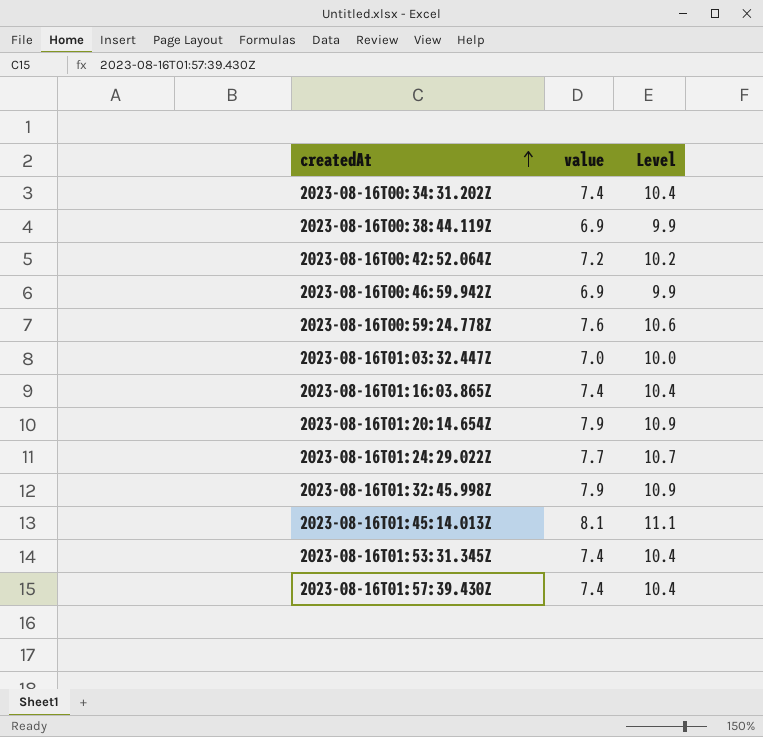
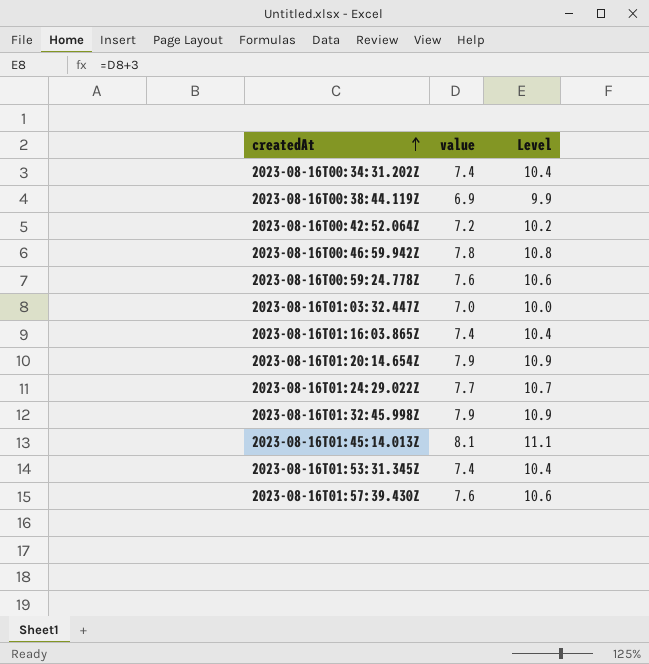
2023-08-16T00:46:59.942Z | value: 6.9 -> 7.8
2023-08-16T00:46:59.942Z | Level: 9.9 -> 10.8
2023-08-16T01:57:39.430Z | value: 7.4 -> 7.6
2023-08-16T01:57:39.430Z | Level: 10.4 -> 10.6

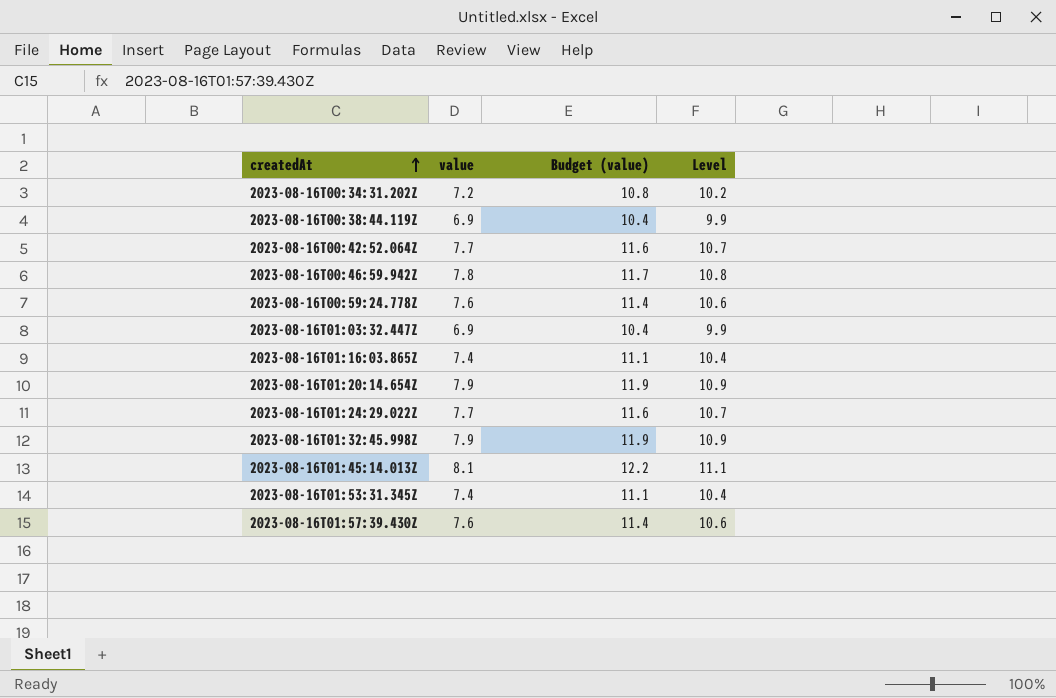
column Budget (value) | formula: none -> [value] * 1.5
2023-08-16T00:34:31.202Z | value: 7.4 -> 7.2
2023-08-16T00:34:31.202Z | Level: 10.4 -> 10.2
2023-08-16T00:42:52.064Z | value: 7.2 -> 7.7
2023-08-16T00:42:52.064Z | Level: 10.2 -> 10.7
2023-08-16T01:03:32.447Z | value: 7.0 -> 6.9
2023-08-16T01:03:32.447Z | Level: 10.0 -> 9.9

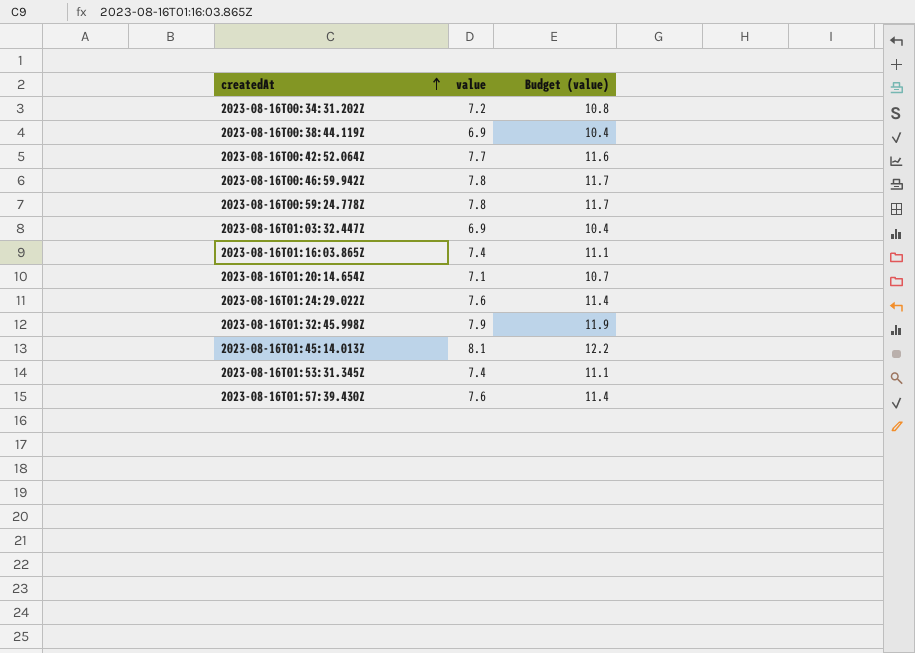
column Level | formula: [value] + 3 -> none
2023-08-16T00:59:24.778Z | value: 7.6 -> 7.8
2023-08-16T00:59:24.778Z | Budget (value): 11.4 -> 11.7
2023-08-16T01:20:14.654Z | value: 7.9 -> 7.1
2023-08-16T01:20:14.654Z | Budget (value): 11.9 -> 10.7
2023-08-16T01:24:29.022Z | value: 7.7 -> 7.6
2023-08-16T01:24:29.022Z | Budget (value): 11.6 -> 11.4

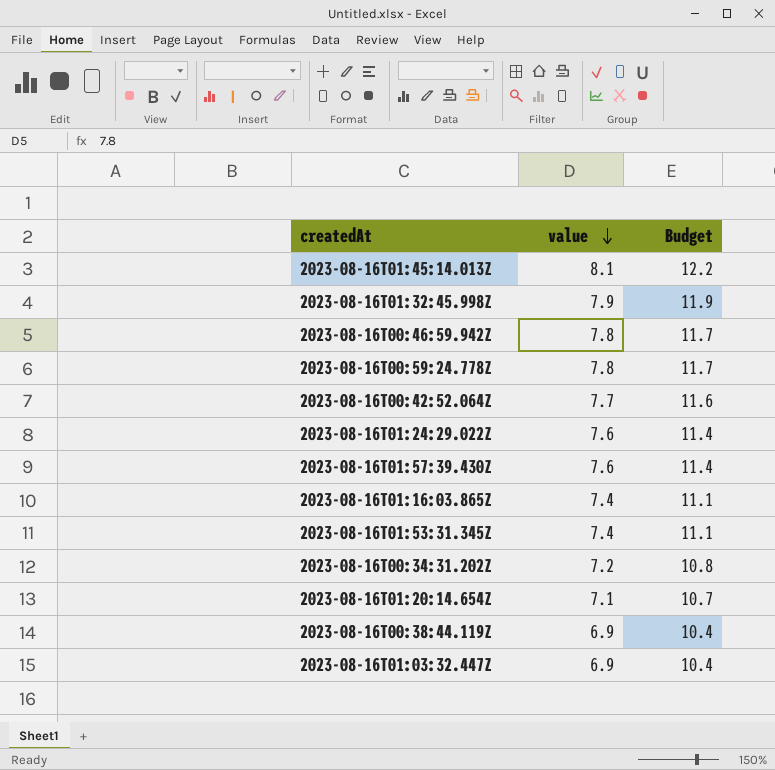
row order: createdAt ascending -> value descending
column name: Budget (value) -> Budget

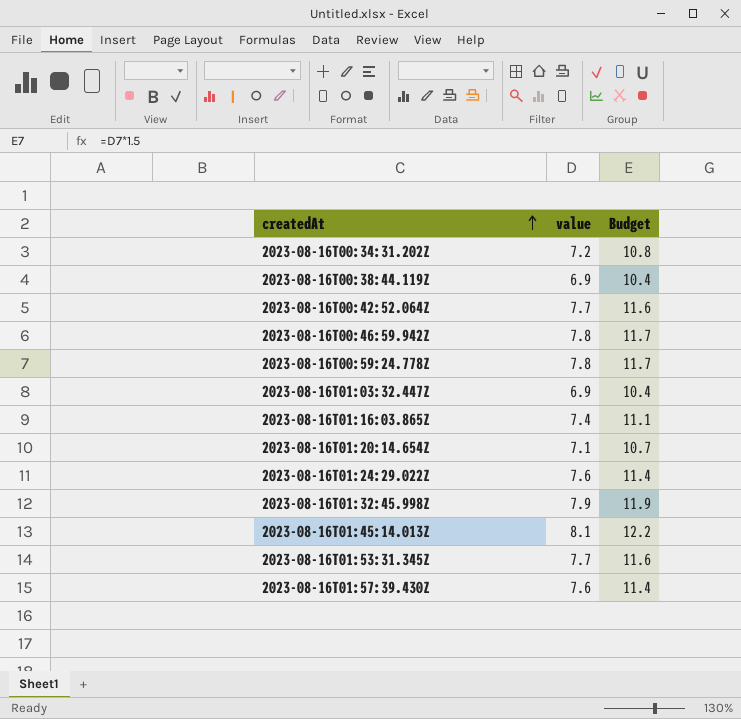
row order: value descending -> createdAt ascending
2023-08-16T01:53:31.345Z | value: 7.4 -> 7.7
2023-08-16T01:53:31.345Z | Budget: 11.1 -> 11.6

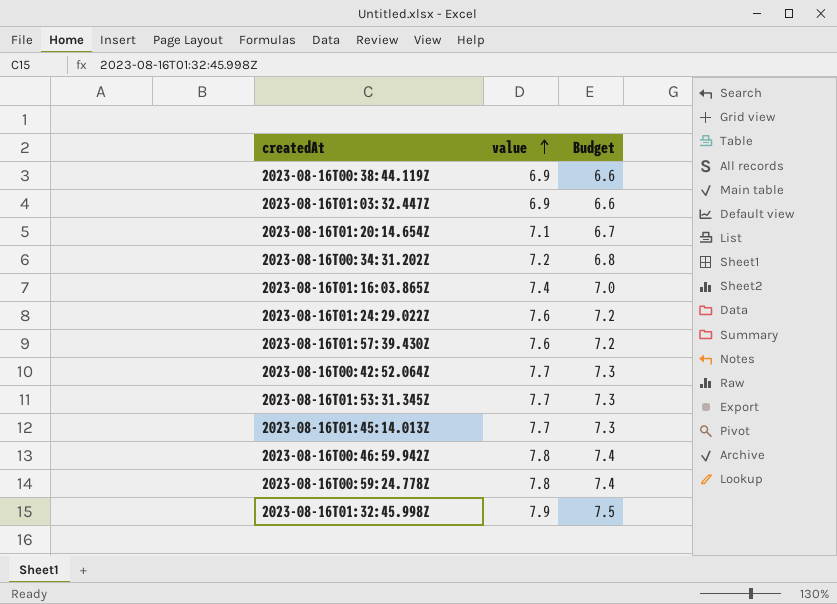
row order: createdAt ascending -> value ascending
column Budget | formula: [value] * 1.5 -> [value] * 0.95
2023-08-16T01:45:14.013Z | value: 8.1 -> 7.7

